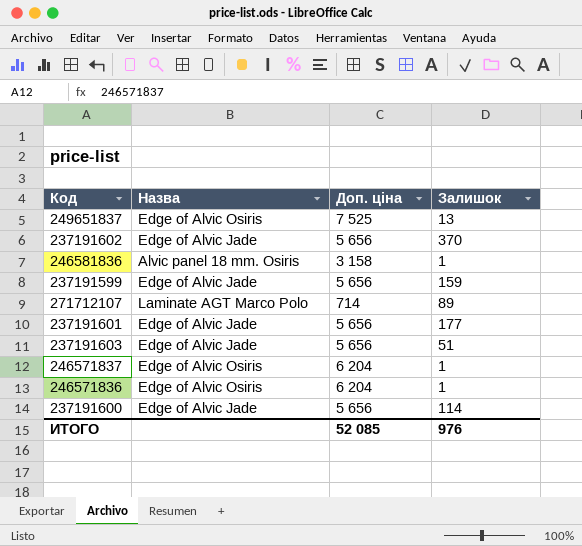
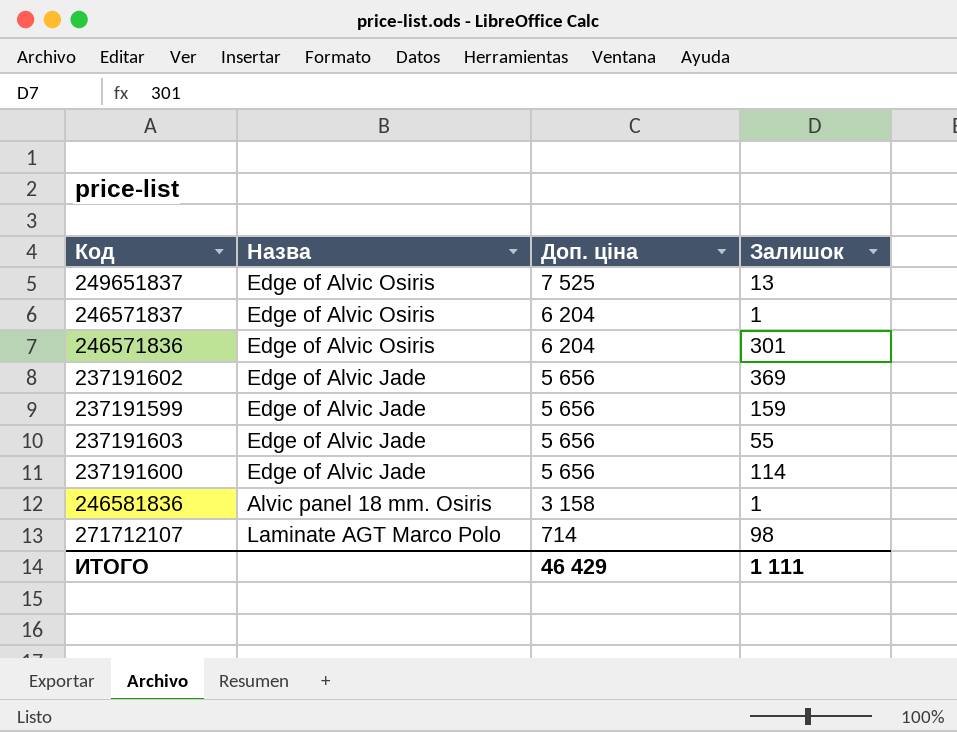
row order: none -> Доп. ціна descending
row 237191601: Edge of Alvic Jade | 5 656 | 177 -> none
246571836 | Залишок: 1 -> 301
237191602 | Залишок: 370 -> 369
237191603 | Залишок: 51 -> 55
271712107 | Залишок: 89 -> 98
ИТОГО | Доп. ціна: 52 085 -> 46 429
ИТОГО | Залишок: 976 -> 1 111

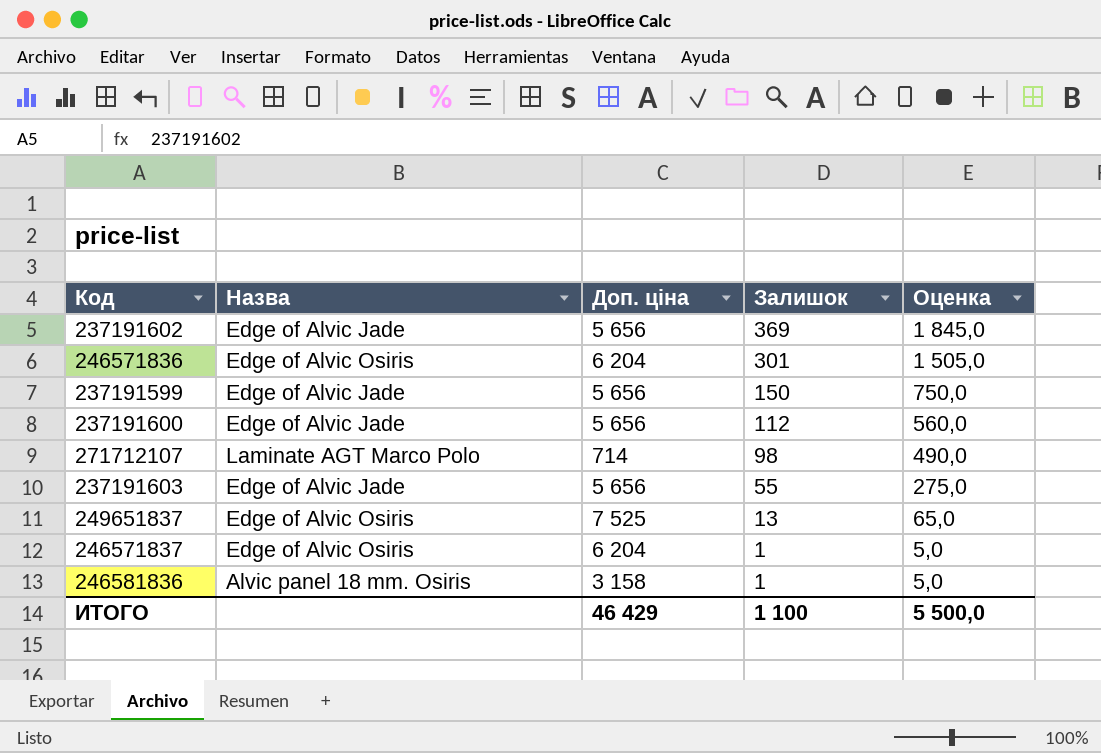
row order: Доп. ціна descending -> Залишок descending
column Оценка | formula: none -> [Залишок] * 5
237191599 | Залишок: 159 -> 150
237191600 | Залишок: 114 -> 112
ИТОГО | Залишок: 1 111 -> 1 100

